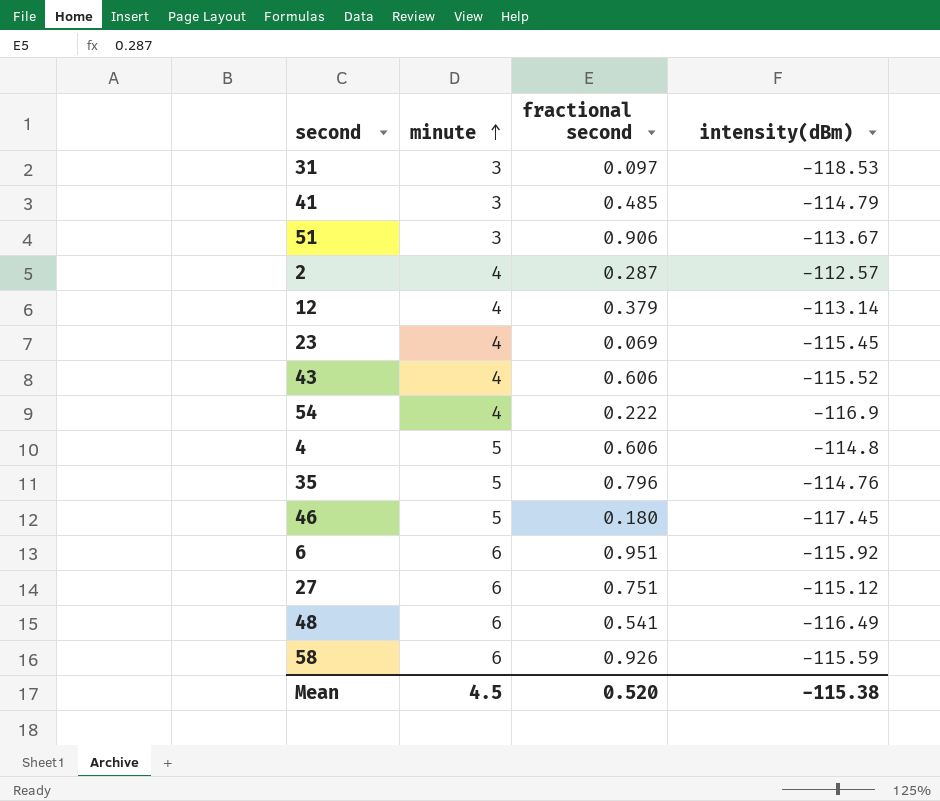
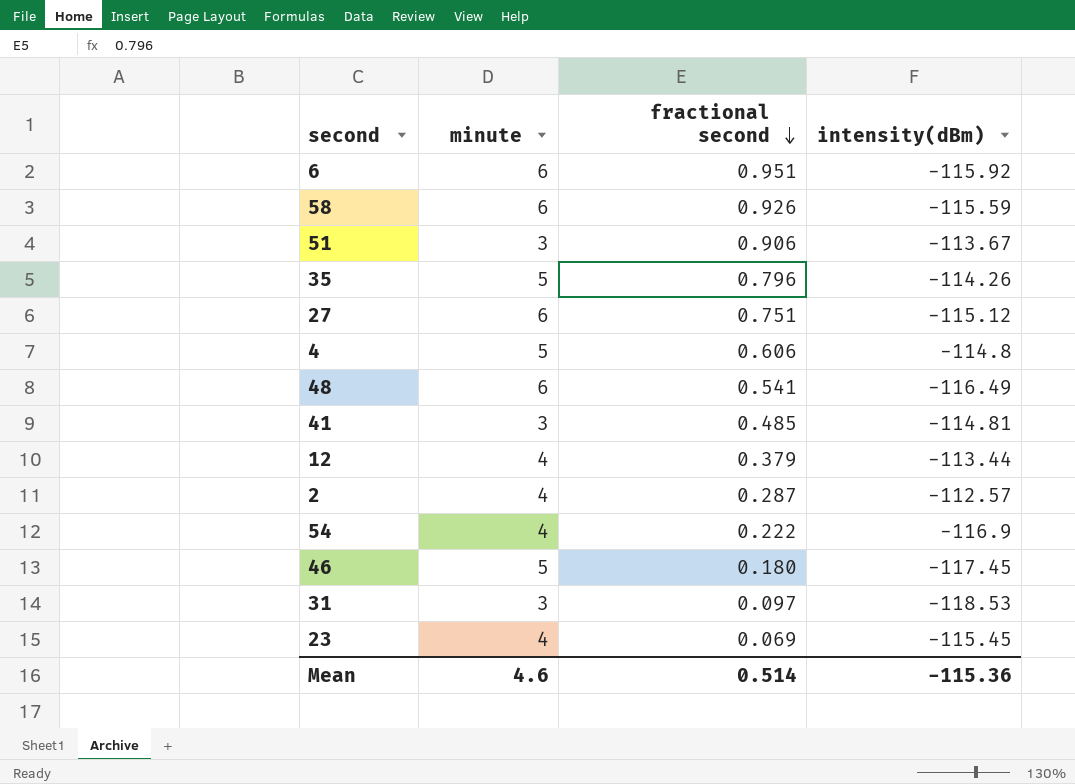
row order: minute ascending -> fractional second descending
row 43: 4 | 0.606 | -115.52 -> none
35 | intensity(dBm): -114.76 -> -114.26
41 | intensity(dBm): -114.79 -> -114.81
12 | intensity(dBm): -113.14 -> -113.44
Mean | minute: 4.5 -> 4.6
Mean | fractional second: 0.520 -> 0.514
Mean | intensity(dBm): -115.38 -> -115.36

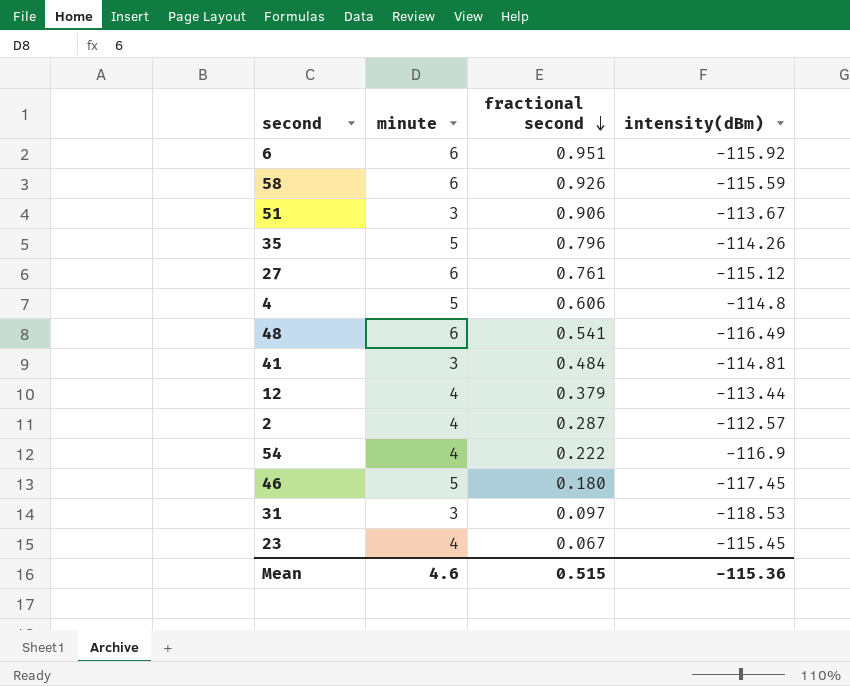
27 | fractional second: 0.751 -> 0.761
41 | fractional second: 0.485 -> 0.484
23 | fractional second: 0.069 -> 0.067
Mean | fractional second: 0.514 -> 0.515

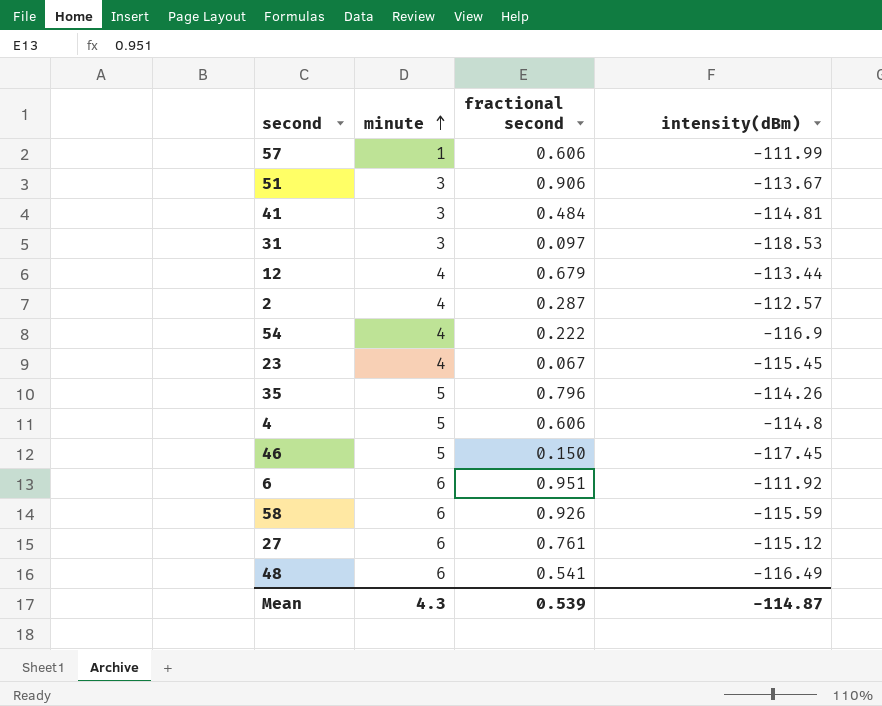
row order: fractional second descending -> minute ascending
row 57: none -> 1 | 0.606 | -111.99
12 | fractional second: 0.379 -> 0.679
46 | fractional second: 0.180 -> 0.150
6 | intensity(dBm): -115.92 -> -111.92
Mean | minute: 4.6 -> 4.3
Mean | fractional second: 0.515 -> 0.539
Mean | intensity(dBm): -115.36 -> -114.87

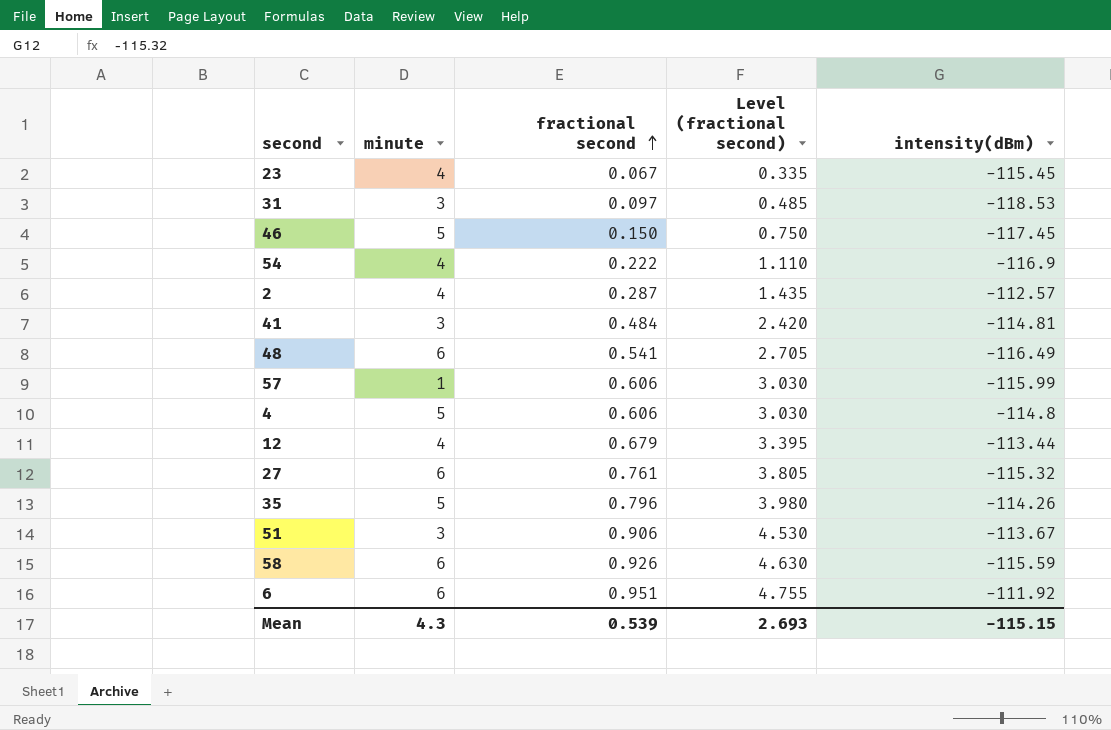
row order: minute ascending -> fractional second ascending
column Level (fractional second) | formula: none -> [fractional second] * 5
57 | intensity(dBm): -111.99 -> -115.99
27 | intensity(dBm): -115.12 -> -115.32
Mean | intensity(dBm): -114.87 -> -115.15

